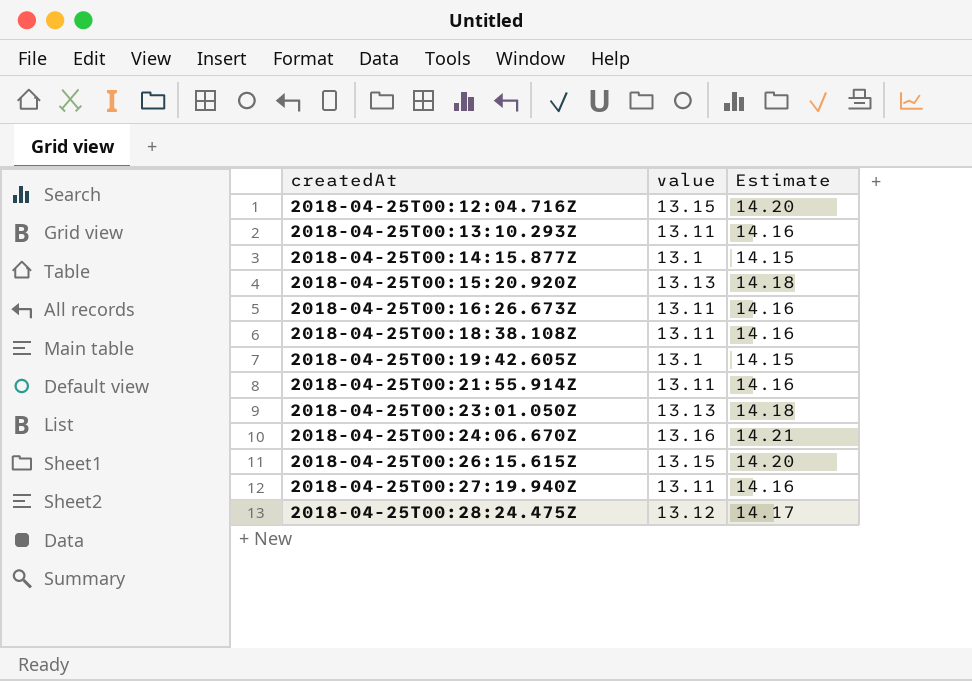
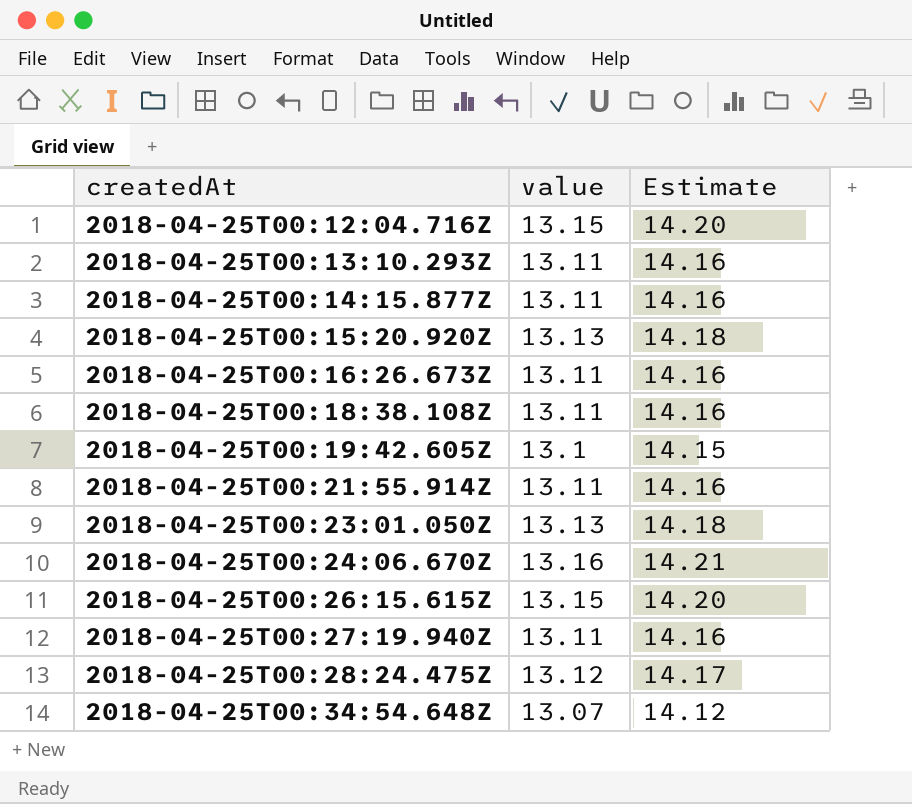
2018-04-25T00:14:15.877Z | value: 13.1 -> 13.11
2018-04-25T00:14:15.877Z | Estimate: 14.15 -> 14.16
row 2018-04-25T00:34:54.648Z: none -> 13.07 | 14.12

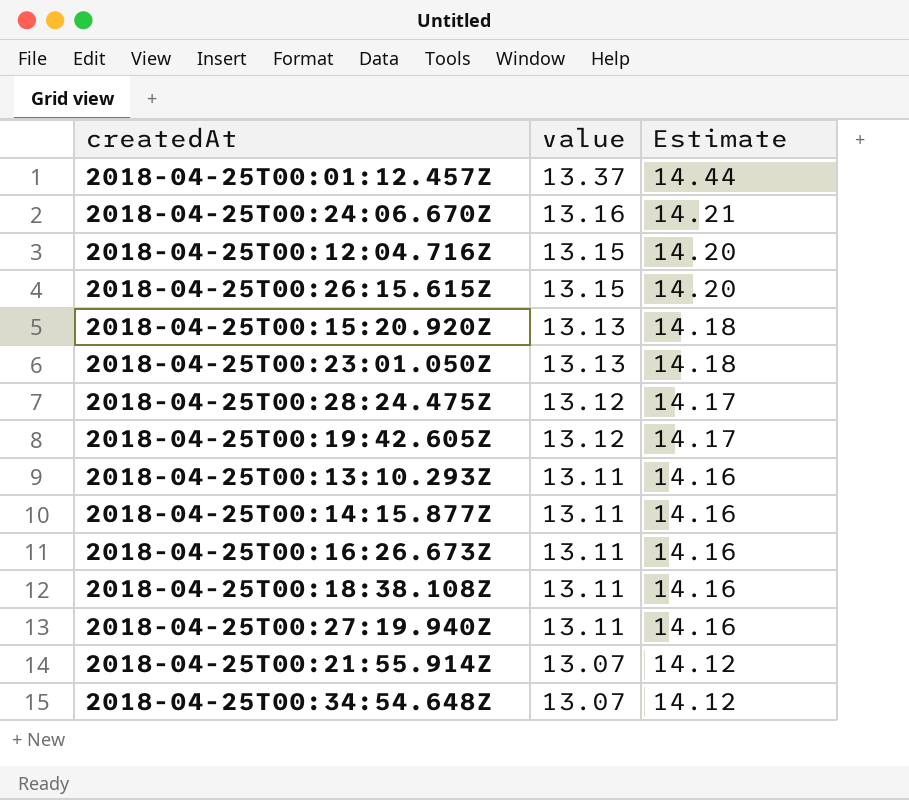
row order: createdAt ascending -> value descending
row 2018-04-25T00:01:12.457Z: none -> 13.37 | 14.44
2018-04-25T00:19:42.605Z | value: 13.1 -> 13.12
2018-04-25T00:19:42.605Z | Estimate: 14.15 -> 14.17
2018-04-25T00:21:55.914Z | value: 13.11 -> 13.07
2018-04-25T00:21:55.914Z | Estimate: 14.16 -> 14.12

